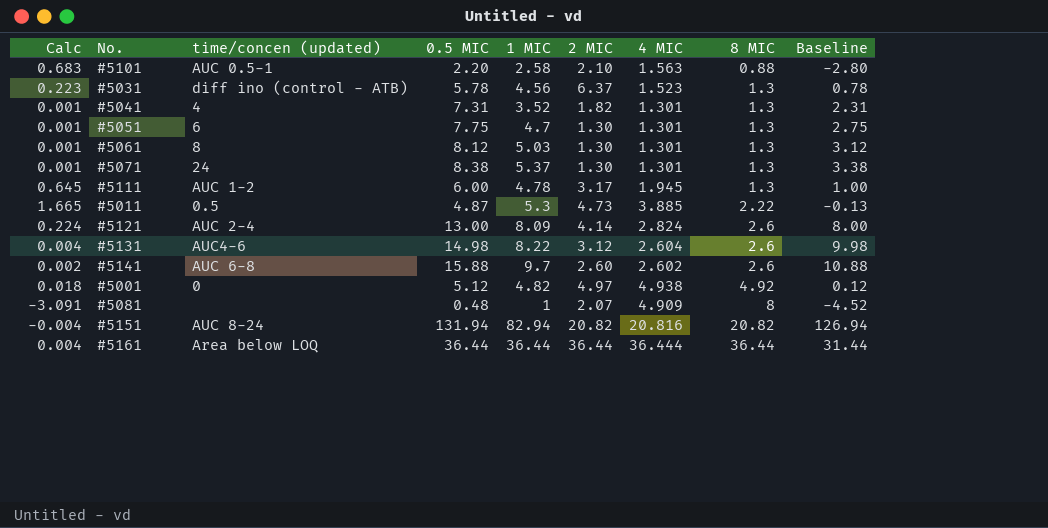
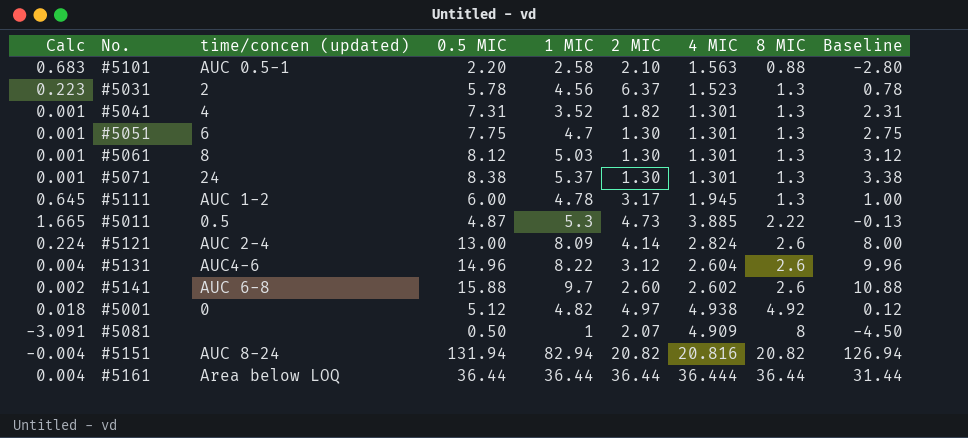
#5031 | time/concen (updated): diff ino (control - ATB) -> 2
#5131 | 0.5 MIC: 14.98 -> 14.96
#5131 | Baseline: 9.98 -> 9.96
#5081 | 0.5 MIC: 0.48 -> 0.50
#5081 | Baseline: -4.52 -> -4.50

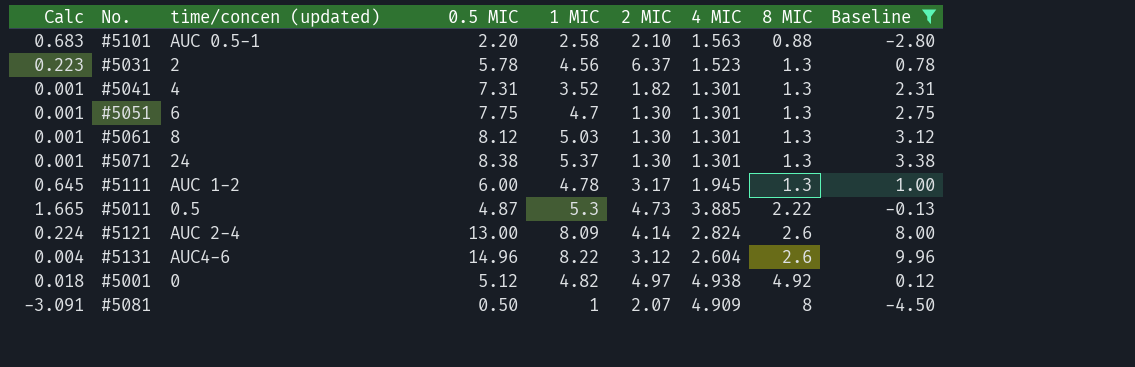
filter: none -> Baseline <= 9.96

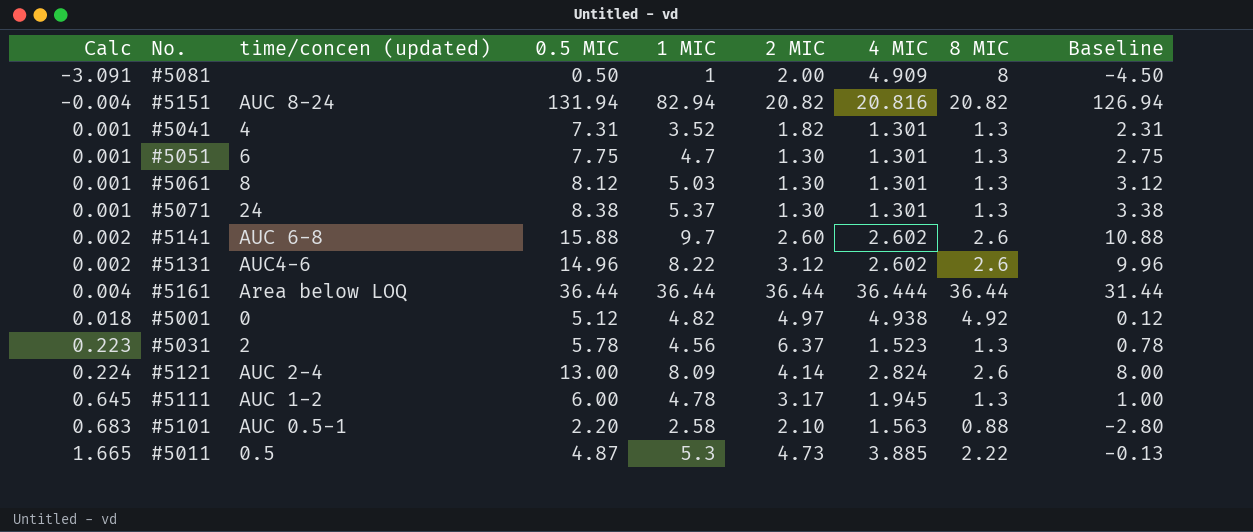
filter: Baseline <= 9.96 -> none
row order: 8 MIC ascending -> Calc ascending
#5081 | 2 MIC: 2.07 -> 2.00
#5131 | Calc: 0.004 -> 0.002
#5131 | 4 MIC: 2.604 -> 2.602

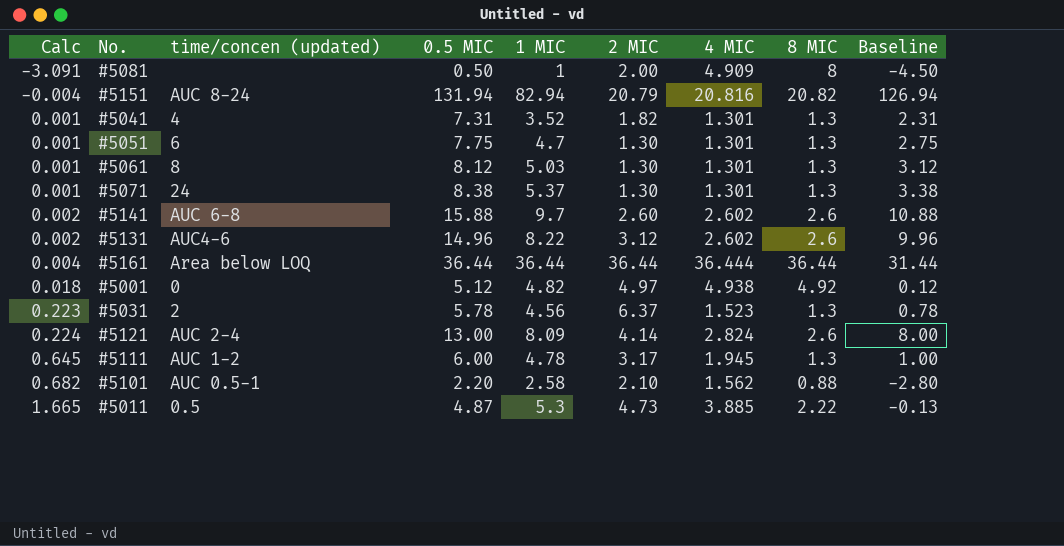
#5151 | 2 MIC: 20.82 -> 20.79
#5101 | Calc: 0.683 -> 0.682
#5101 | 4 MIC: 1.563 -> 1.562

